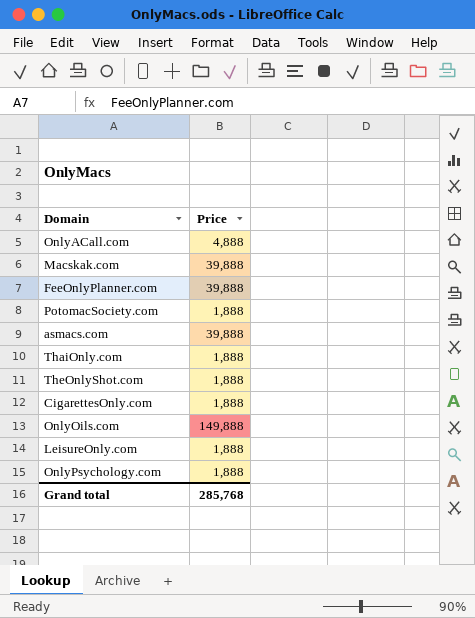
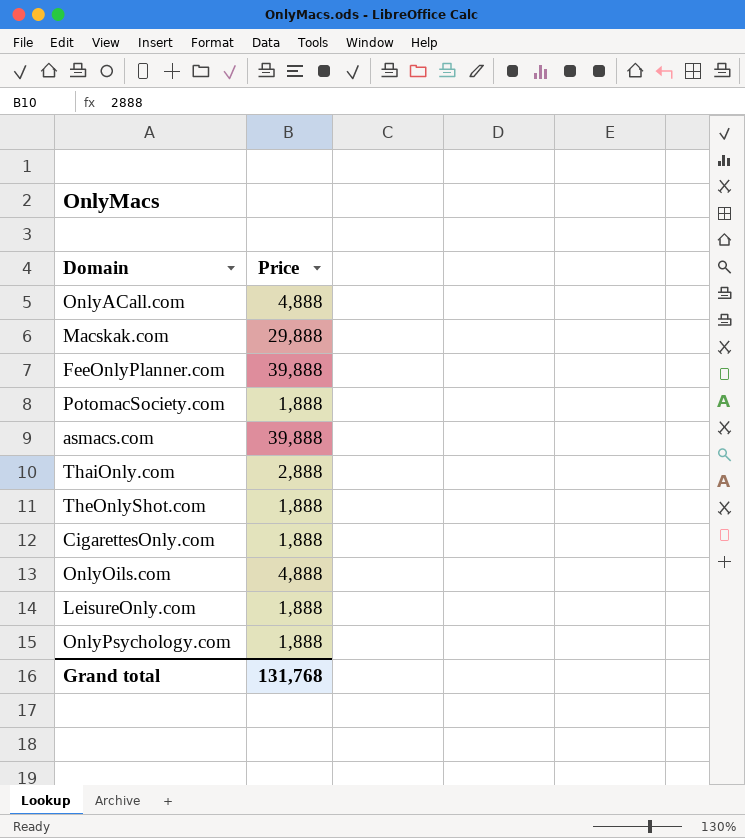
Macskak.com | Price: 39,888 -> 29,888
ThaiOnly.com | Price: 1,888 -> 2,888
OnlyOils.com | Price: 149,888 -> 4,888
Grand total | Price: 285,768 -> 131,768

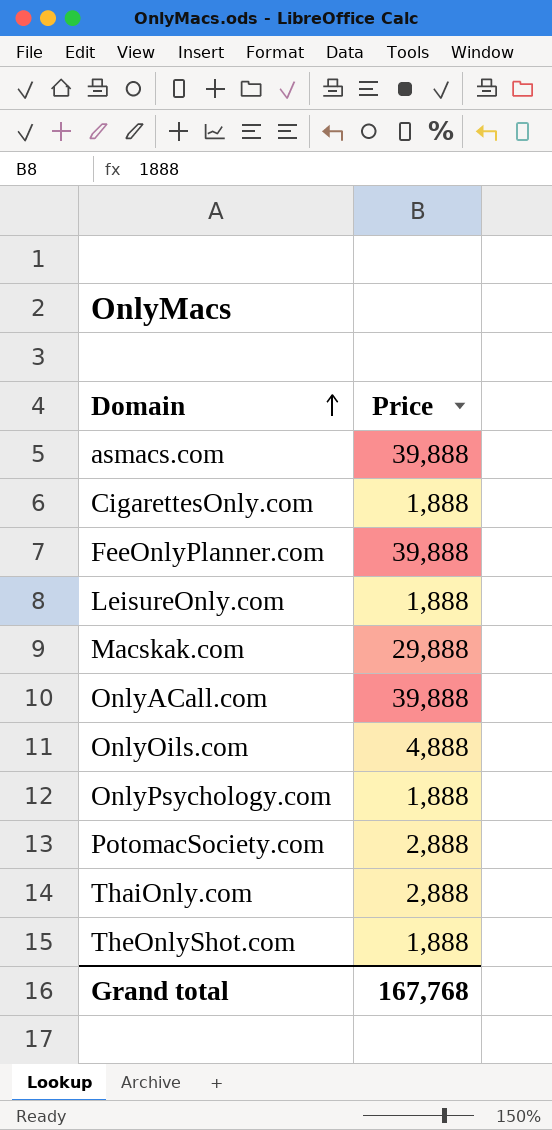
row order: none -> Domain ascending
OnlyACall.com | Price: 4,888 -> 39,888
PotomacSociety.com | Price: 1,888 -> 2,888
Grand total | Price: 131,768 -> 167,768

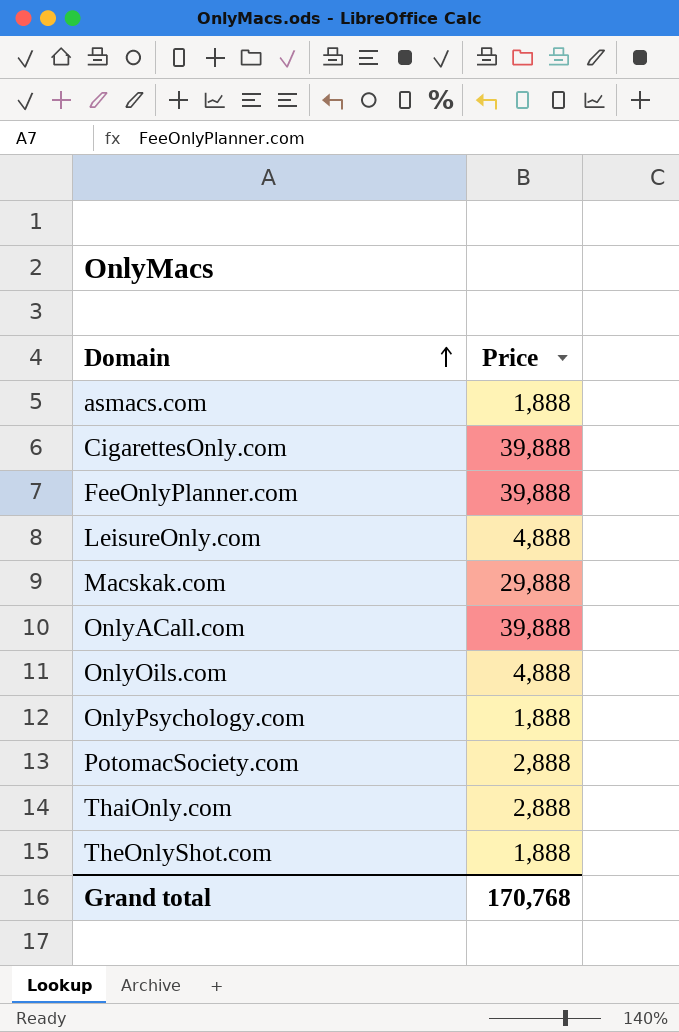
asmacs.com | Price: 39,888 -> 1,888
CigarettesOnly.com | Price: 1,888 -> 39,888
LeisureOnly.com | Price: 1,888 -> 4,888
Grand total | Price: 167,768 -> 170,768

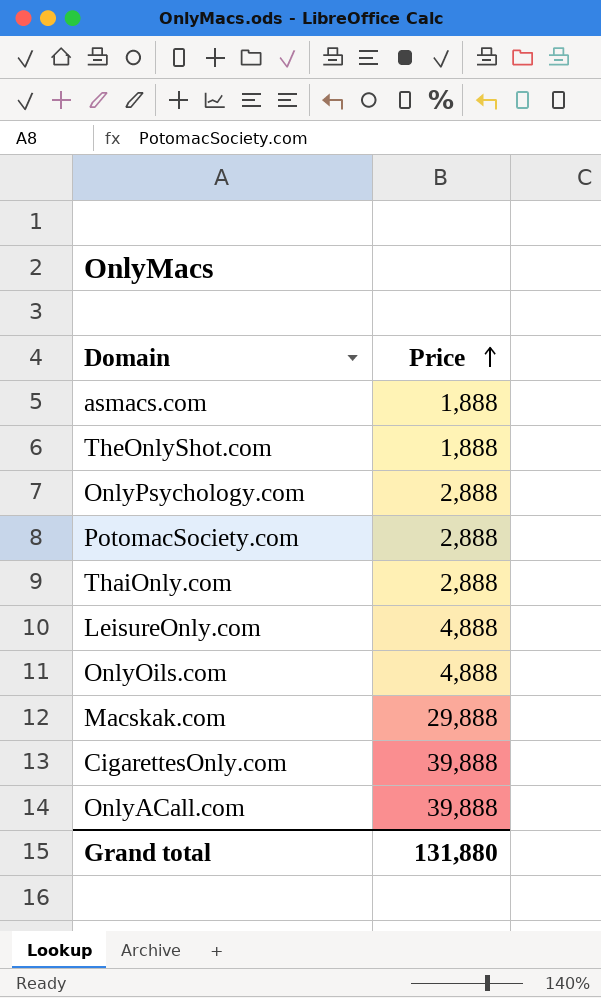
row order: Domain ascending -> Price ascending
row FeeOnlyPlanner.com: 39,888 -> none
OnlyPsychology.com | Price: 1,888 -> 2,888
Grand total | Price: 170,768 -> 131,880

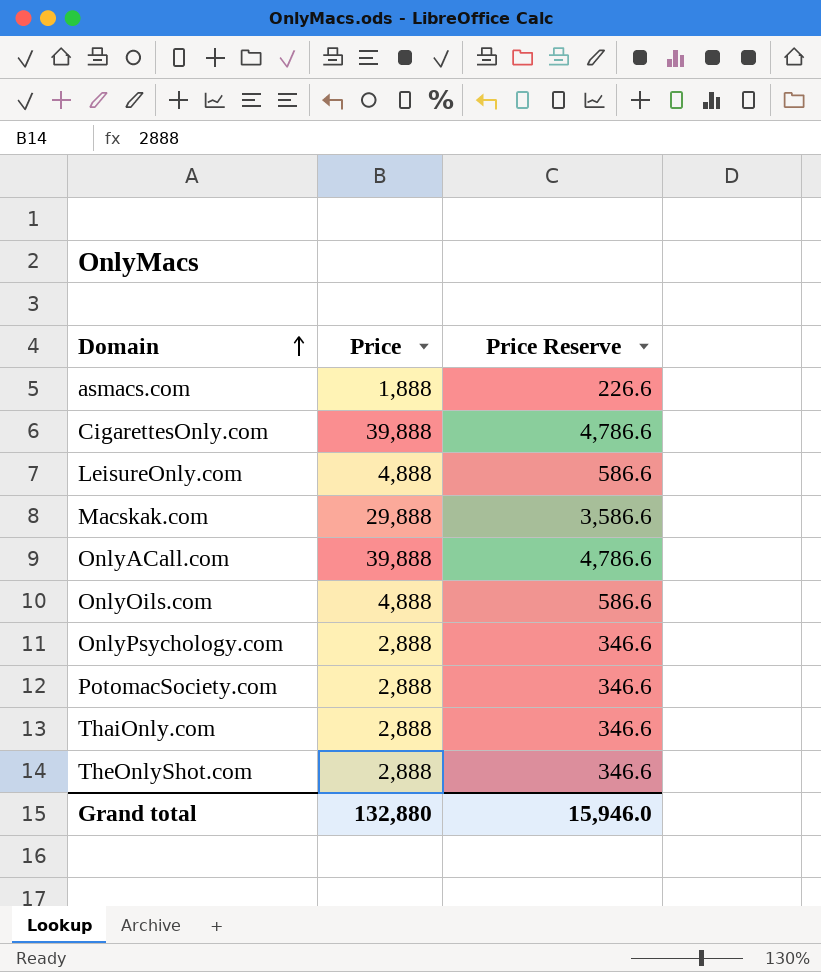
row order: Price ascending -> Domain ascending
column Price Reserve | formula: none -> [Price] * 0.12
TheOnlyShot.com | Price: 1,888 -> 2,888
Grand total | Price: 131,880 -> 132,880

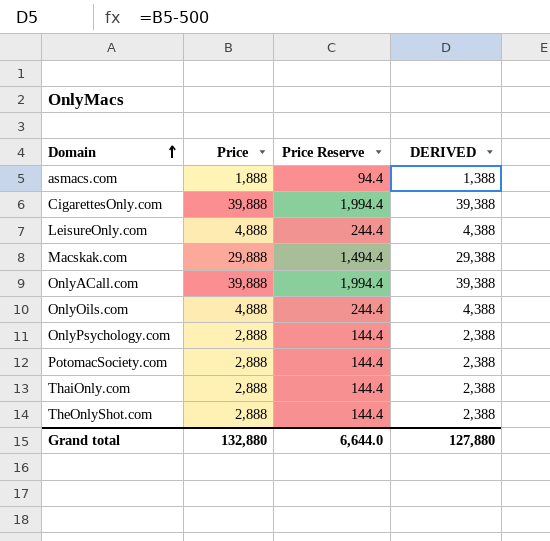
column Price Reserve | formula: [Price] * 0.12 -> [Price] * 0.05
column DERIVED | formula: none -> [Price] - 500
Grand total | Price Reserve: 15,946.0 -> 6,644.0

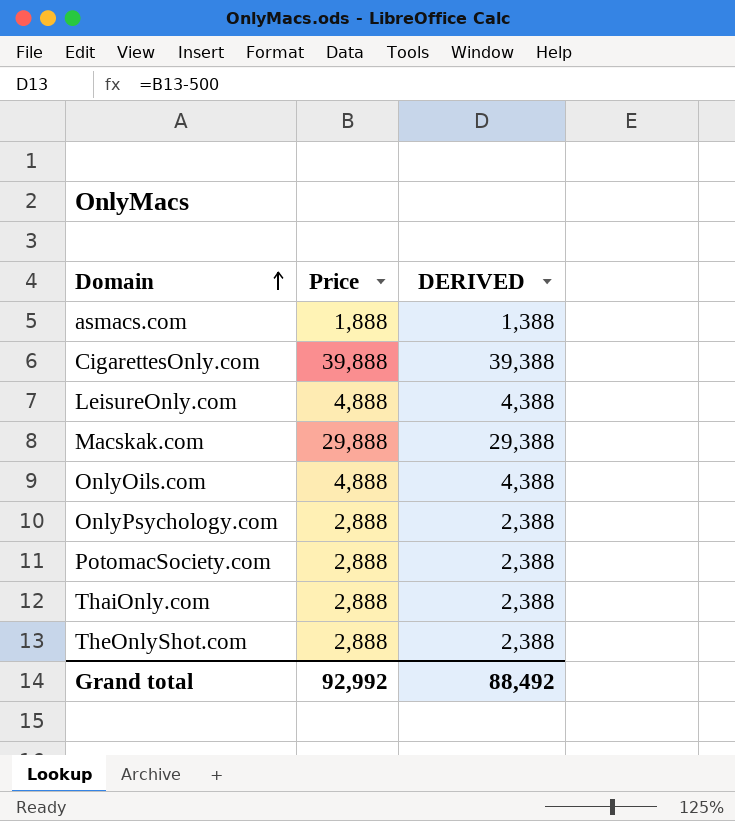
column Price Reserve | formula: [Price] * 0.05 -> none
row OnlyACall.com: 39,888 | 1,994.4 | 39,388 -> none
Grand total | Price: 132,880 -> 92,992
Grand total | DERIVED: 127,880 -> 88,492

